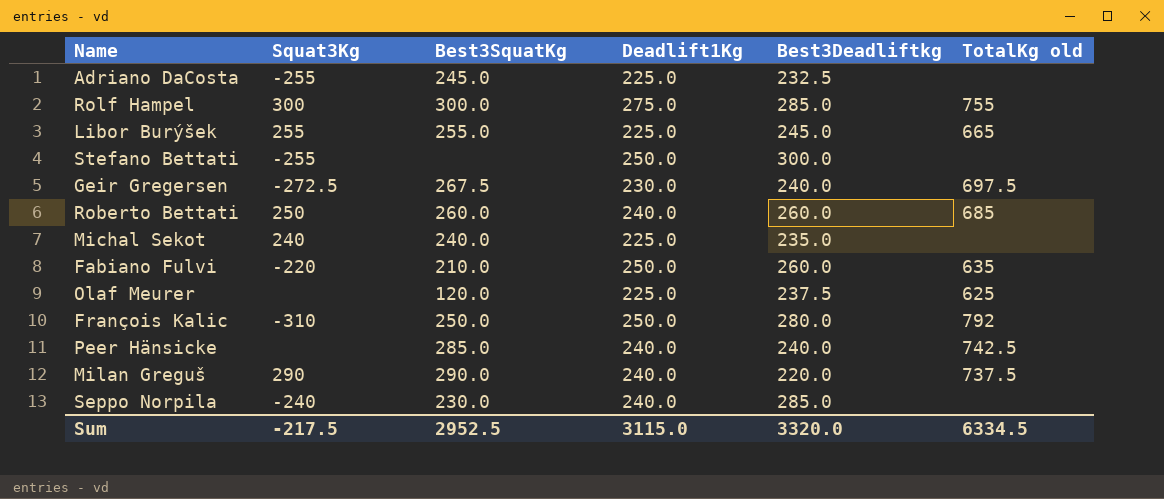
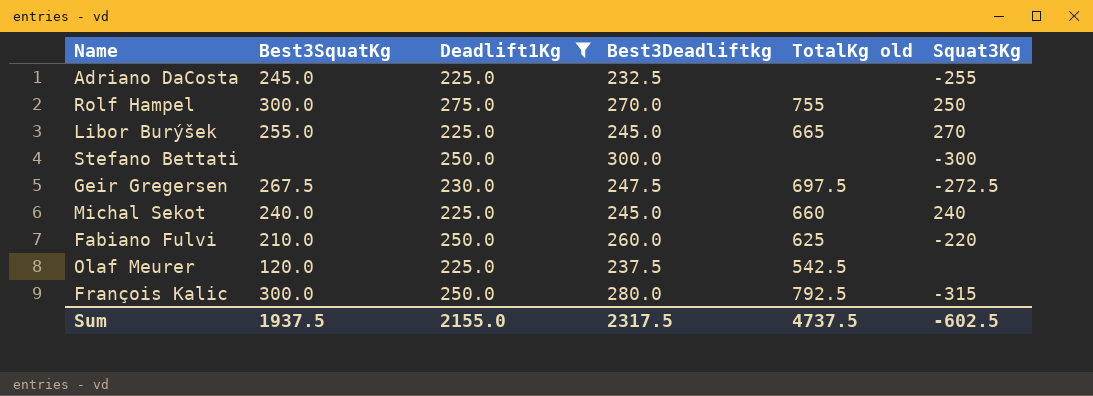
filter: none -> Deadlift1Kg != 240.0
column Squat3Kg | position: 2 -> 6
Rolf Hampel | Best3Deadliftkg: 285.0 -> 270.0
Rolf Hampel | Squat3Kg: 300 -> 250
Libor Burýšek | Squat3Kg: 255 -> 270
Stefano Bettati | Squat3Kg: -255 -> -300
Geir Gregersen | Best3Deadliftkg: 240.0 -> 247.5
Michal Sekot | Best3Deadliftkg: 235.0 -> 245.0
Michal Sekot | TotalKg old: none -> 660
Fabiano Fulvi | TotalKg old: 635 -> 625
Olaf Meurer | TotalKg old: 625 -> 542.5
François Kalic | Best3SquatKg: 250.0 -> 300.0
François Kalic | TotalKg old: 792 -> 792.5
François Kalic | Squat3Kg: -310 -> -315
Sum | Best3SquatKg: 2952.5 -> 1937.5
Sum | Deadlift1Kg: 3115.0 -> 2155.0
Sum | Best3Deadliftkg: 3320.0 -> 2317.5
Sum | TotalKg old: 6334.5 -> 4737.5
Sum | Squat3Kg: -217.5 -> -602.5

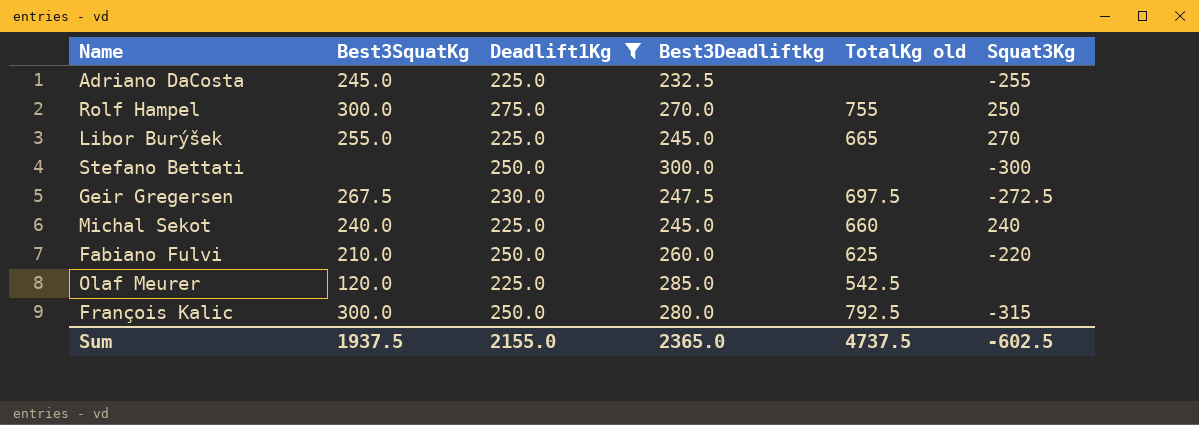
Olaf Meurer | Best3Deadliftkg: 237.5 -> 285.0
Sum | Best3Deadliftkg: 2317.5 -> 2365.0

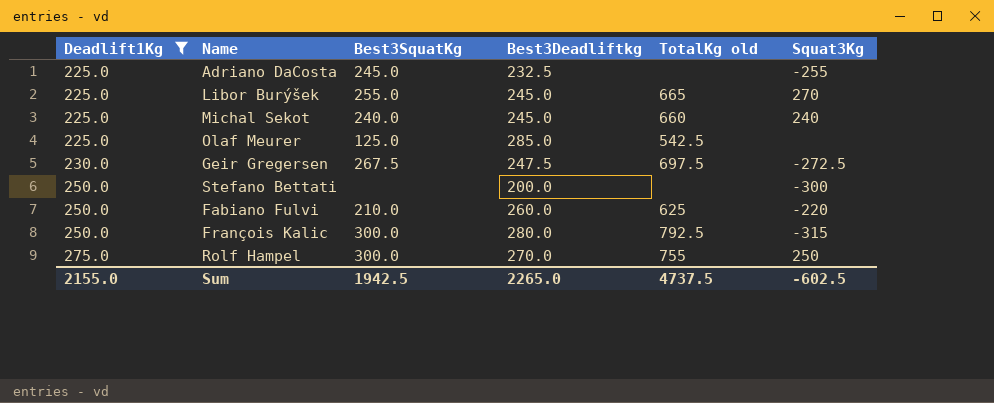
row order: none -> Deadlift1Kg ascending
column Deadlift1Kg | position: 3 -> 1
Olaf Meurer | Best3SquatKg: 120.0 -> 125.0
Stefano Bettati | Best3Deadliftkg: 300.0 -> 200.0
Sum | Best3SquatKg: 1937.5 -> 1942.5
Sum | Best3Deadliftkg: 2365.0 -> 2265.0

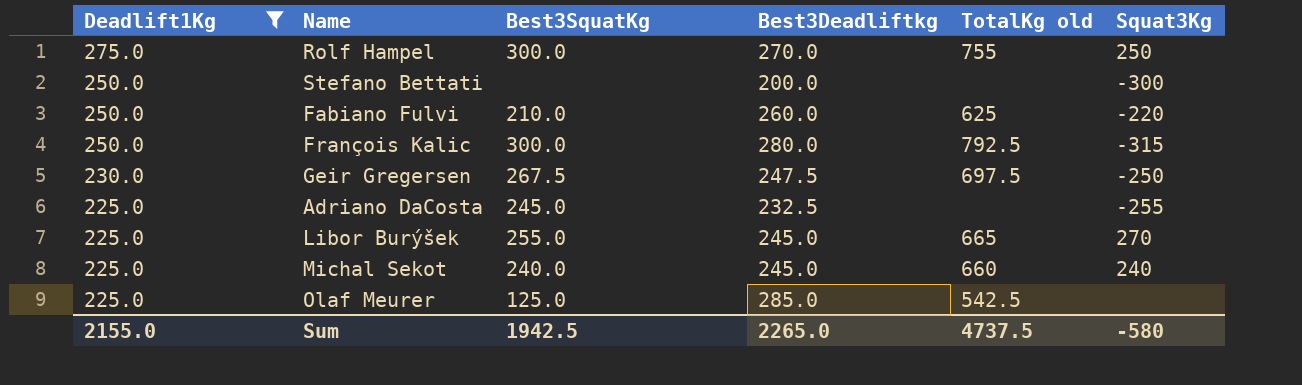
row order: Deadlift1Kg ascending -> Deadlift1Kg descending
Geir Gregersen | Squat3Kg: -272.5 -> -250
Sum | Squat3Kg: -602.5 -> -580

